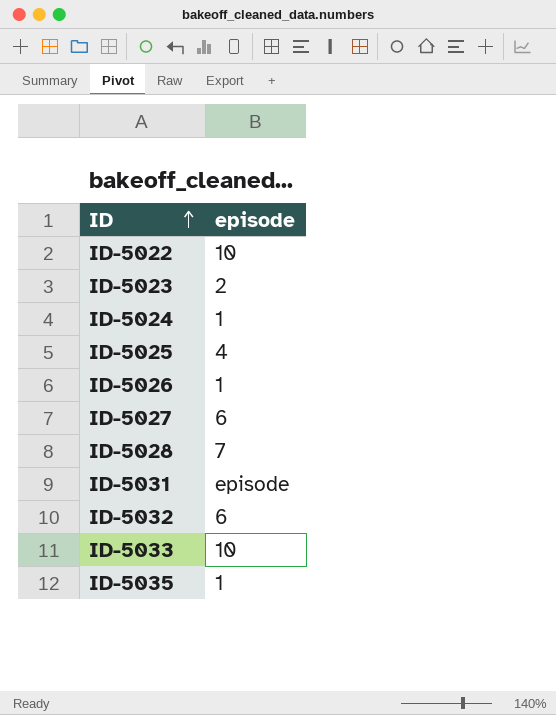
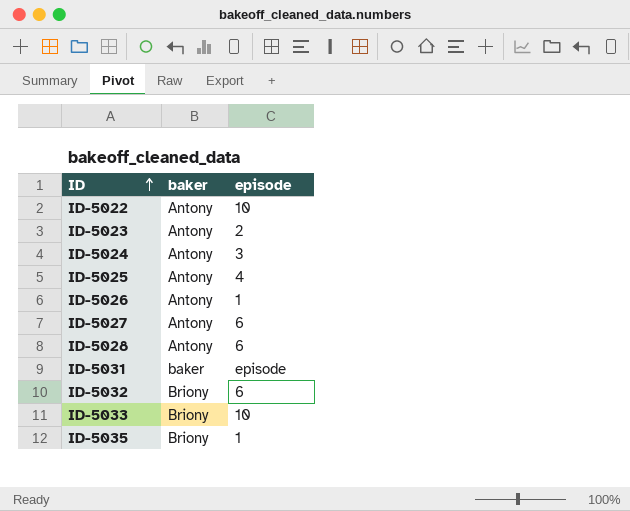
column baker | position: none -> 2
ID-5024 | episode: 1 -> 3
ID-5028 | episode: 7 -> 6

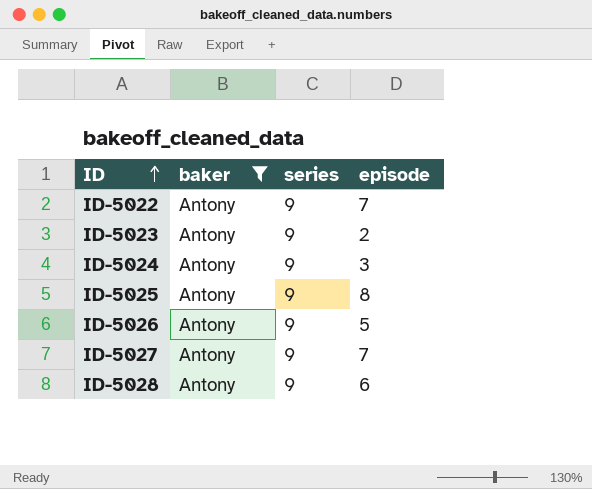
filter: none -> baker = Antony
column series | position: none -> 3
ID-5022 | episode: 10 -> 7
ID-5025 | episode: 4 -> 8
ID-5026 | episode: 1 -> 5
ID-5027 | episode: 6 -> 7

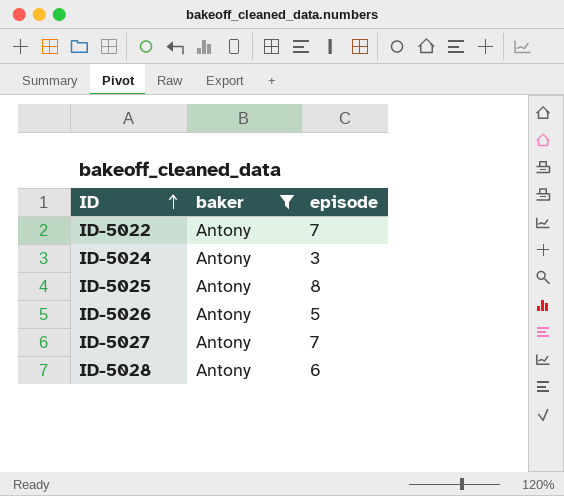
column series | position: 3 -> none
row ID-5023: Antony | 9 | 2 -> none

